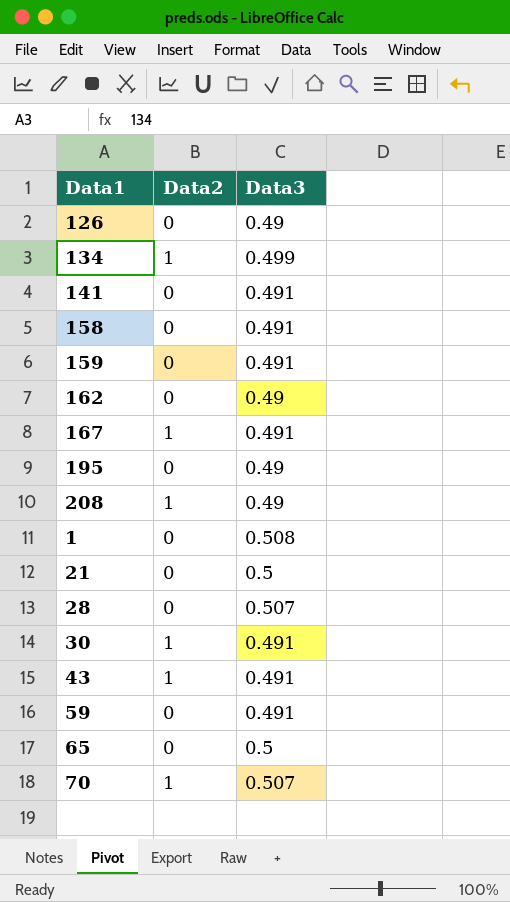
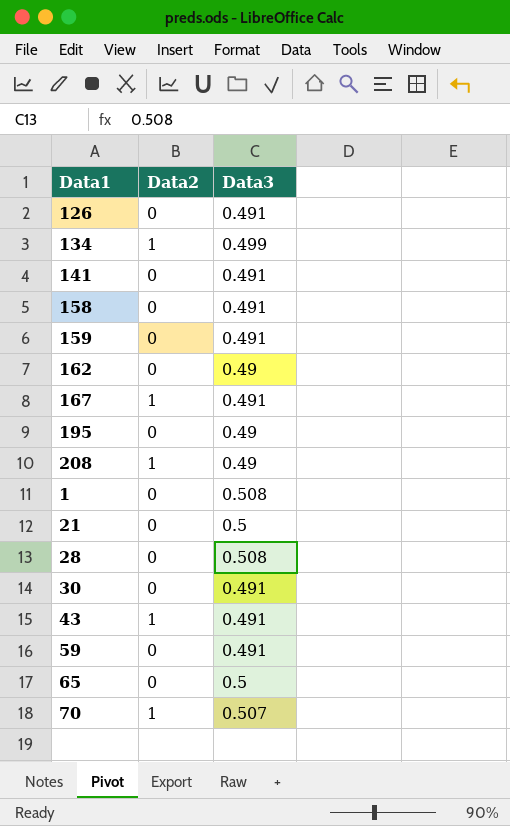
126 | Data3: 0.49 -> 0.491
28 | Data3: 0.507 -> 0.508
30 | Data2: 1 -> 0

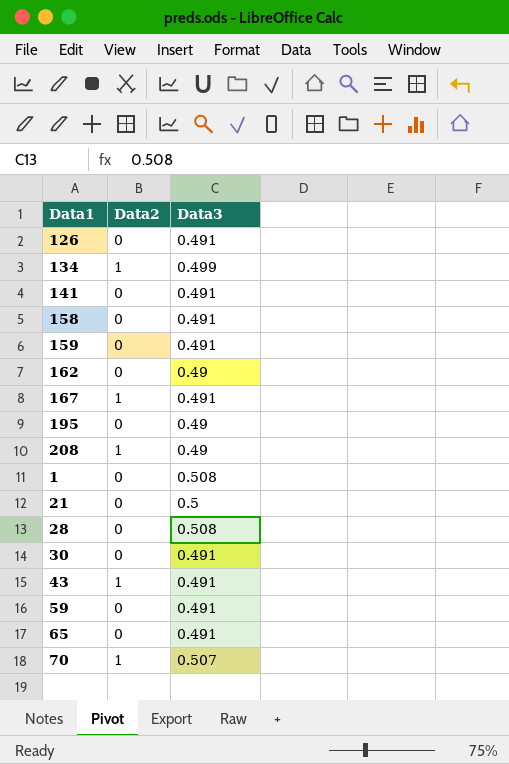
65 | Data3: 0.5 -> 0.491

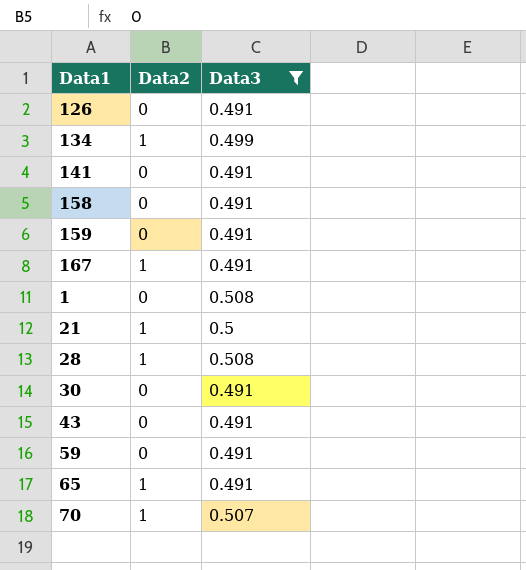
filter: none -> Data3 != 0.49
21 | Data2: 0 -> 1
28 | Data2: 0 -> 1
43 | Data2: 1 -> 0
65 | Data2: 0 -> 1

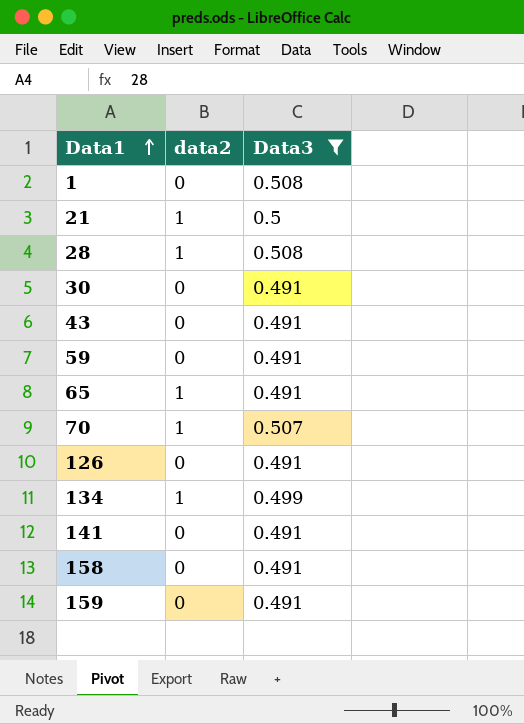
row order: none -> Data1 ascending
column name: Data2 -> data2
row 167: 1 | 0.491 -> none

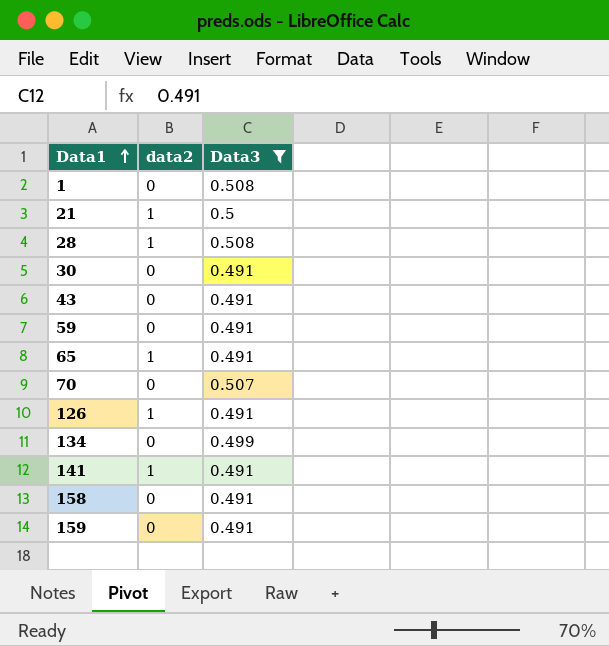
70 | data2: 1 -> 0
126 | data2: 0 -> 1
134 | data2: 1 -> 0
141 | data2: 0 -> 1

